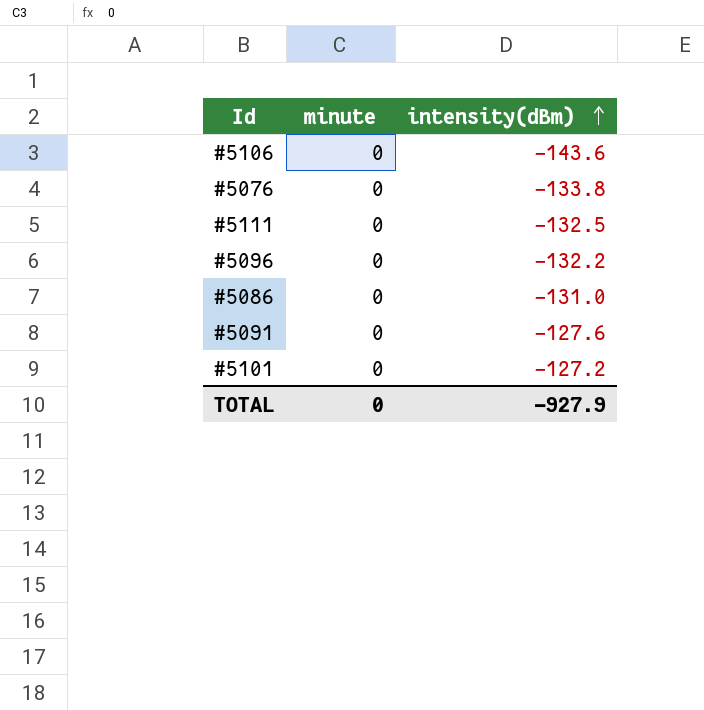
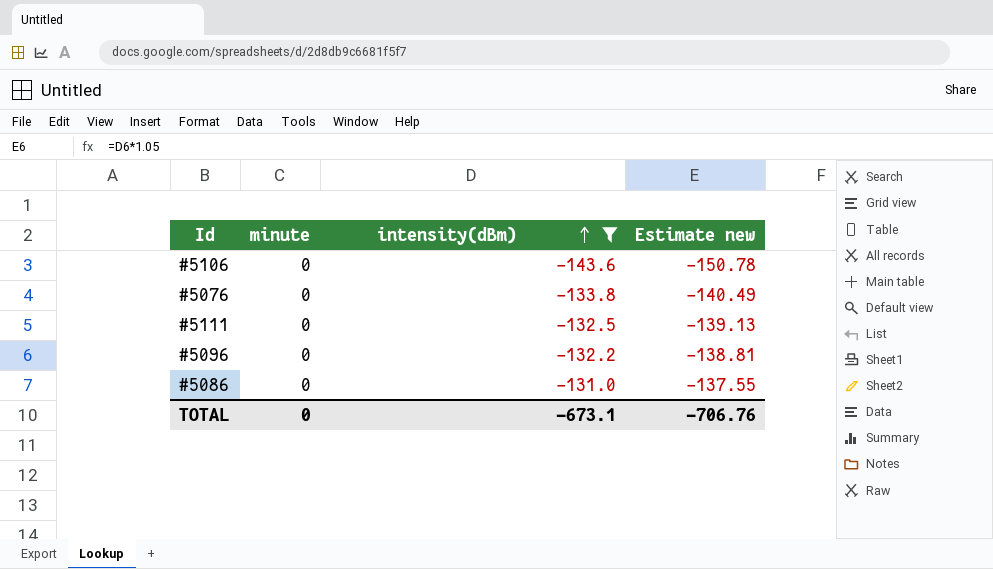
filter: none -> intensity(dBm) <= -131.0
column Estimate new | formula: none -> [intensity(dBm)] * 1.05
TOTAL | intensity(dBm): -927.9 -> -673.1

